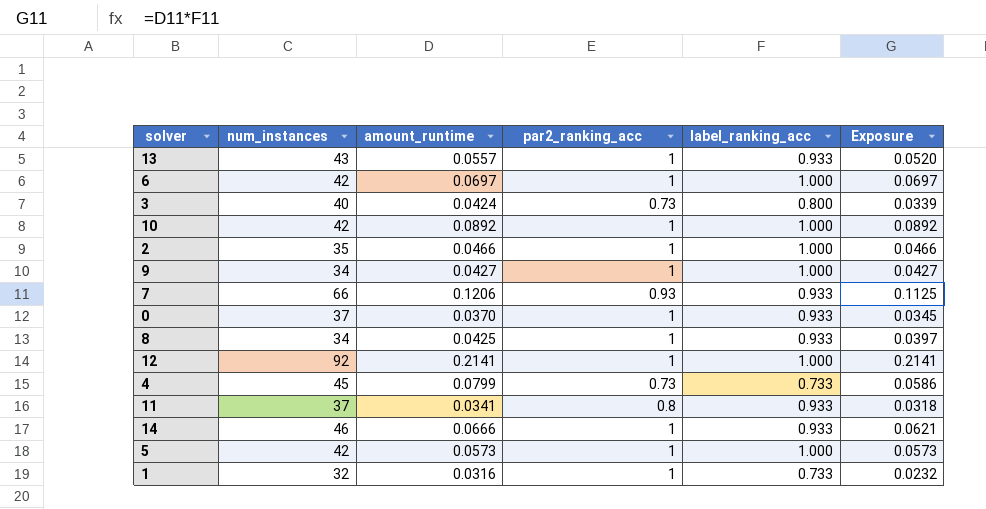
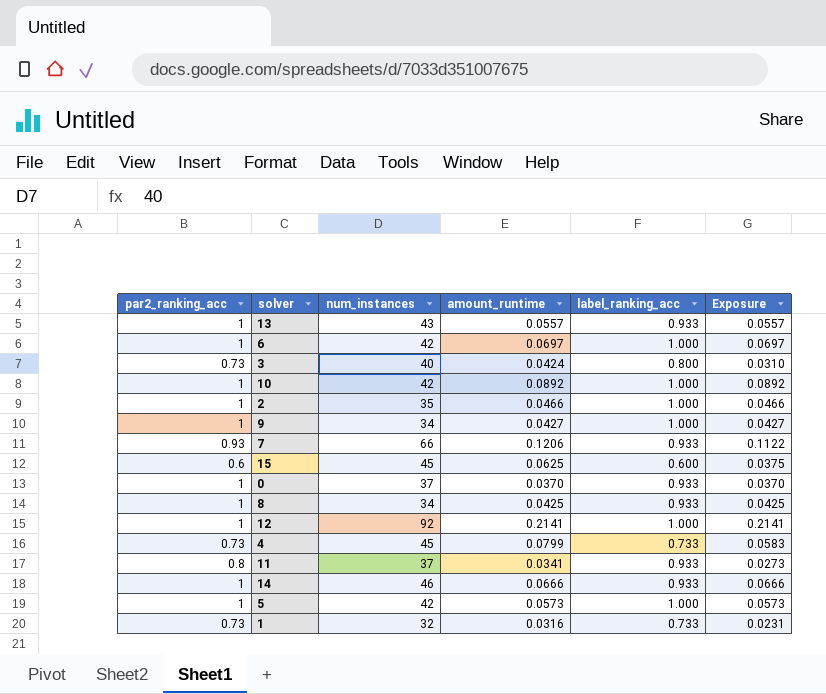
column par2_ranking_acc | position: 4 -> 1
column Exposure | formula: [amount_runtime] * [label_ranking_acc] -> [par2_ranking_acc] * [amount_runtime]
row 15: none -> 0.6 | 45 | 0.0625 | 0.600 | 0.0375
1 | par2_ranking_acc: 1 -> 0.73

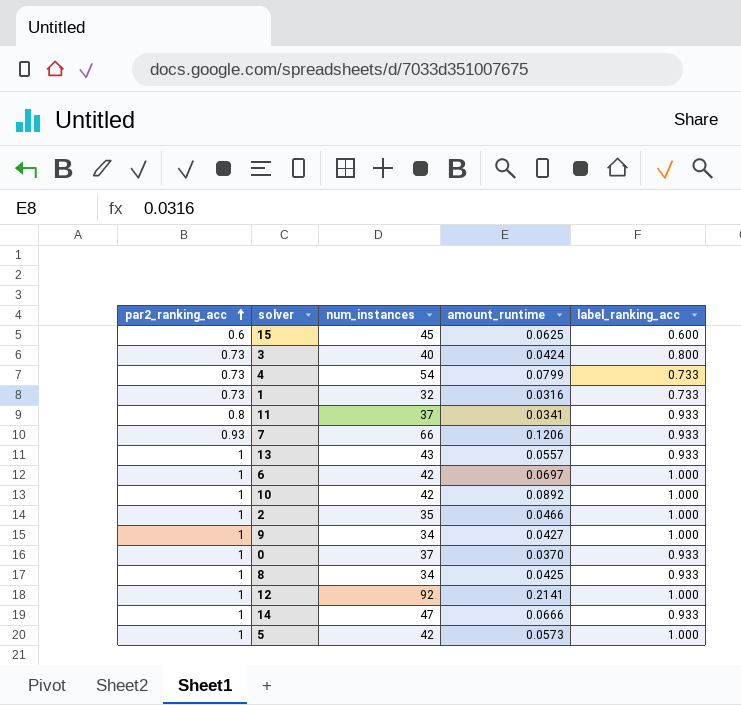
row order: none -> par2_ranking_acc ascending
column Exposure | formula: [par2_ranking_acc] * [amount_runtime] -> none
4 | num_instances: 45 -> 54
14 | num_instances: 46 -> 47

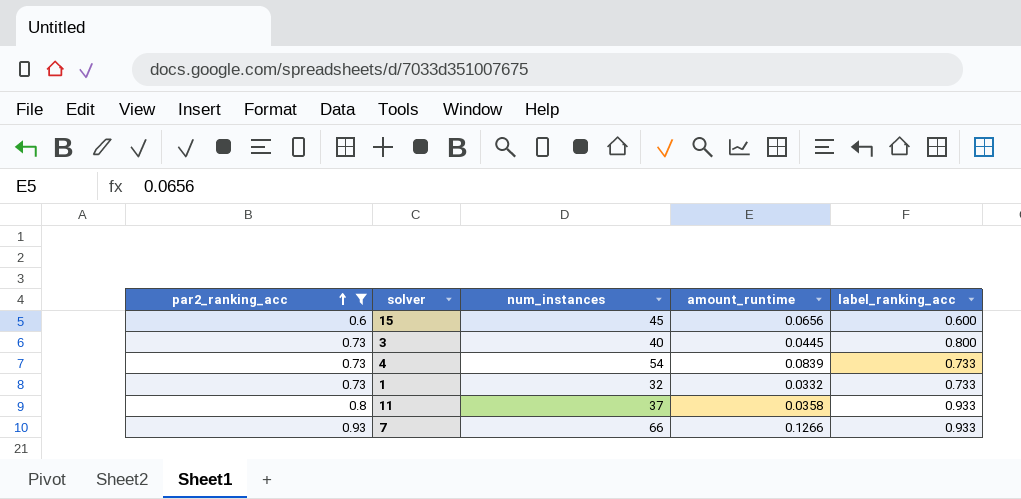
filter: none -> par2_ranking_acc != 1
15 | amount_runtime: 0.0625 -> 0.0656
3 | amount_runtime: 0.0424 -> 0.0445
4 | amount_runtime: 0.0799 -> 0.0839
1 | amount_runtime: 0.0316 -> 0.0332
11 | amount_runtime: 0.0341 -> 0.0358
7 | amount_runtime: 0.1206 -> 0.1266

